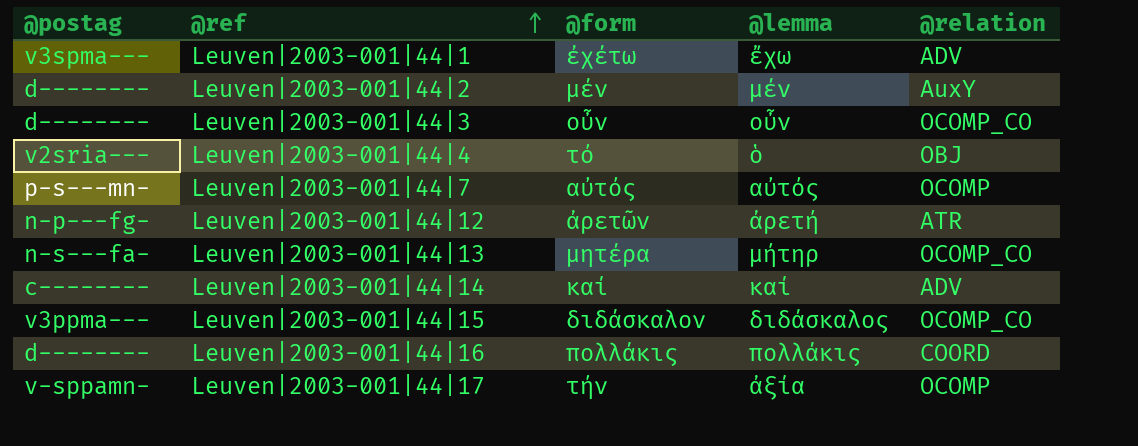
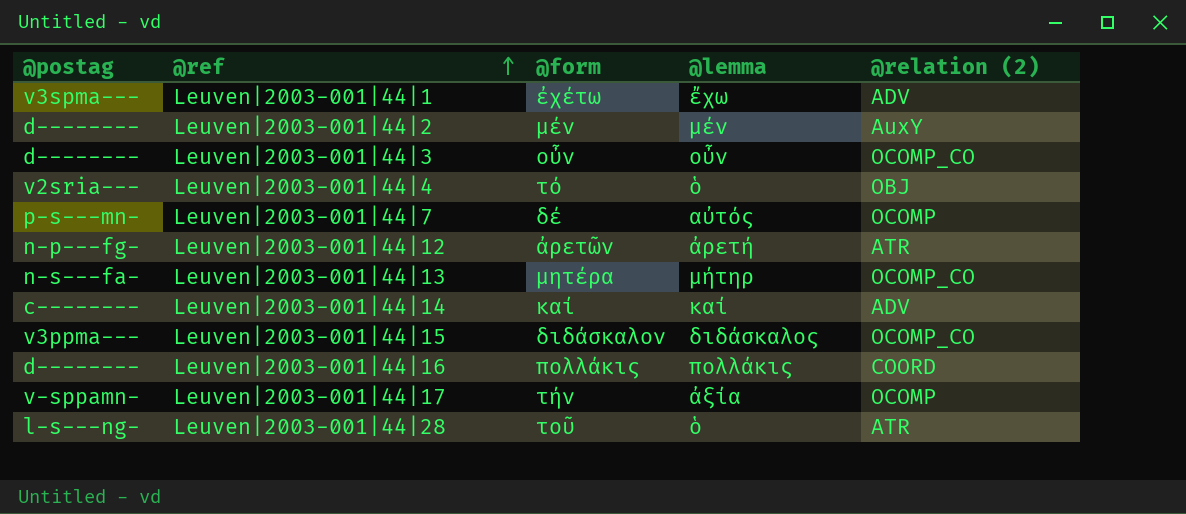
column name: @relation -> @relation (2)
Leuven|2003-001|44|7 | @form: αὐτός -> δέ
row Leuven|2003-001|44|28: none -> l-s---ng- | τοῦ | ὁ | ATR

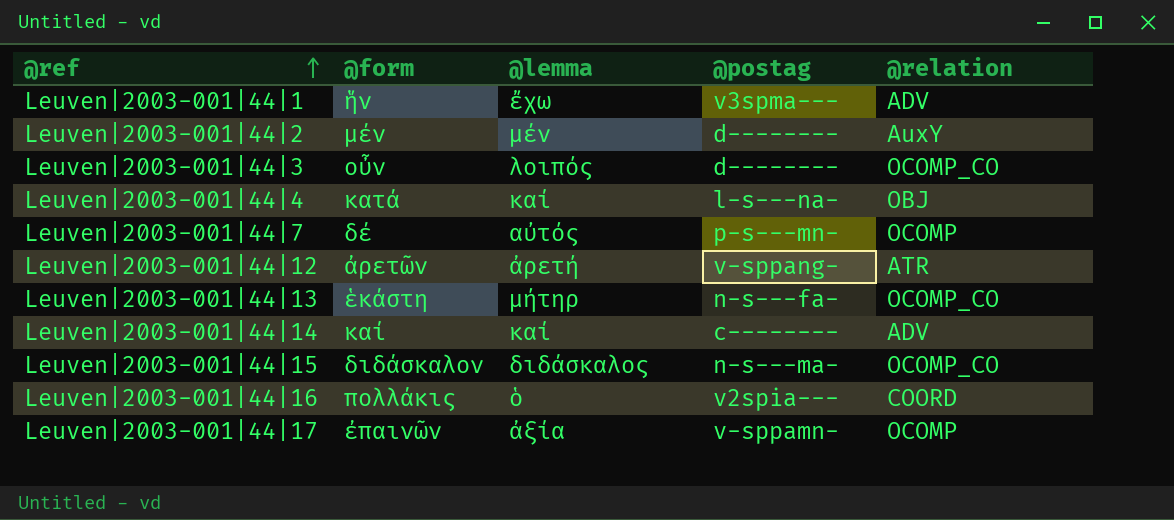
column @postag | position: 1 -> 4
column name: @relation (2) -> @relation
row Leuven|2003-001|44|28: l-s---ng- | τοῦ | ὁ | ATR -> none
Leuven|2003-001|44|1 | @form: ἐχέτω -> ἥν
Leuven|2003-001|44|3 | @lemma: οὖν -> λοιπός
Leuven|2003-001|44|4 | @form: τό -> κατά
Leuven|2003-001|44|4 | @lemma: ὁ -> καί
Leuven|2003-001|44|4 | @postag: v2sria--- -> l-s---na-
Leuven|2003-001|44|12 | @postag: n-p---fg- -> v-sppang-
Leuven|2003-001|44|13 | @form: μητέρα -> ἑκάστη
Leuven|2003-001|44|15 | @postag: v3ppma--- -> n-s---ma-
Leuven|2003-001|44|16 | @lemma: πολλάκις -> ὁ
Leuven|2003-001|44|16 | @postag: d-------- -> v2spia---
Leuven|2003-001|44|17 | @form: τήν -> ἐπαινῶν

